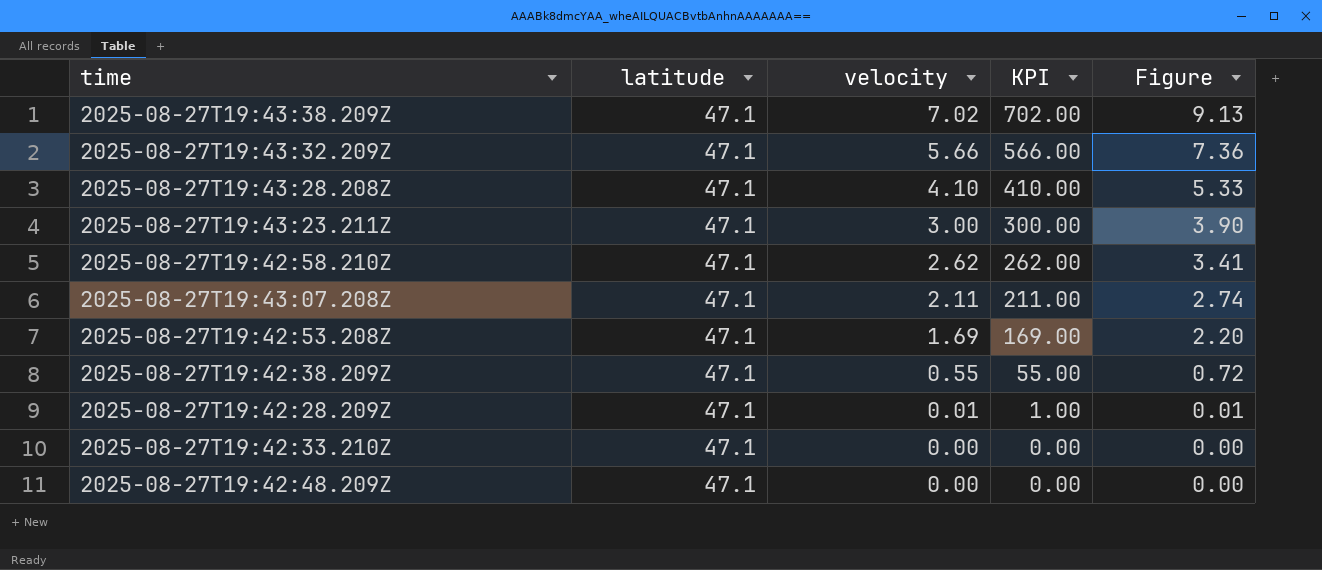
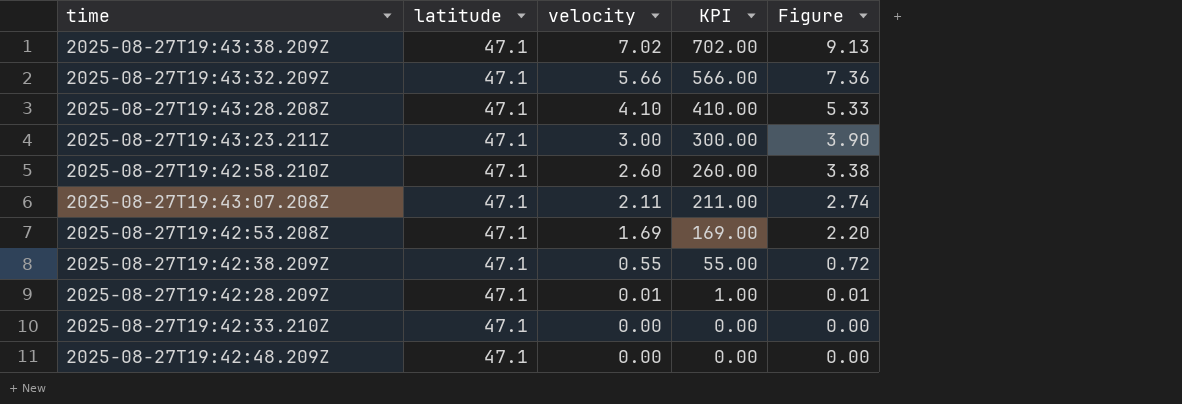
2025-08-27T19:42:58.210Z | velocity: 2.62 -> 2.60
2025-08-27T19:42:58.210Z | KPI: 262.00 -> 260.00
2025-08-27T19:42:58.210Z | Figure: 3.41 -> 3.38

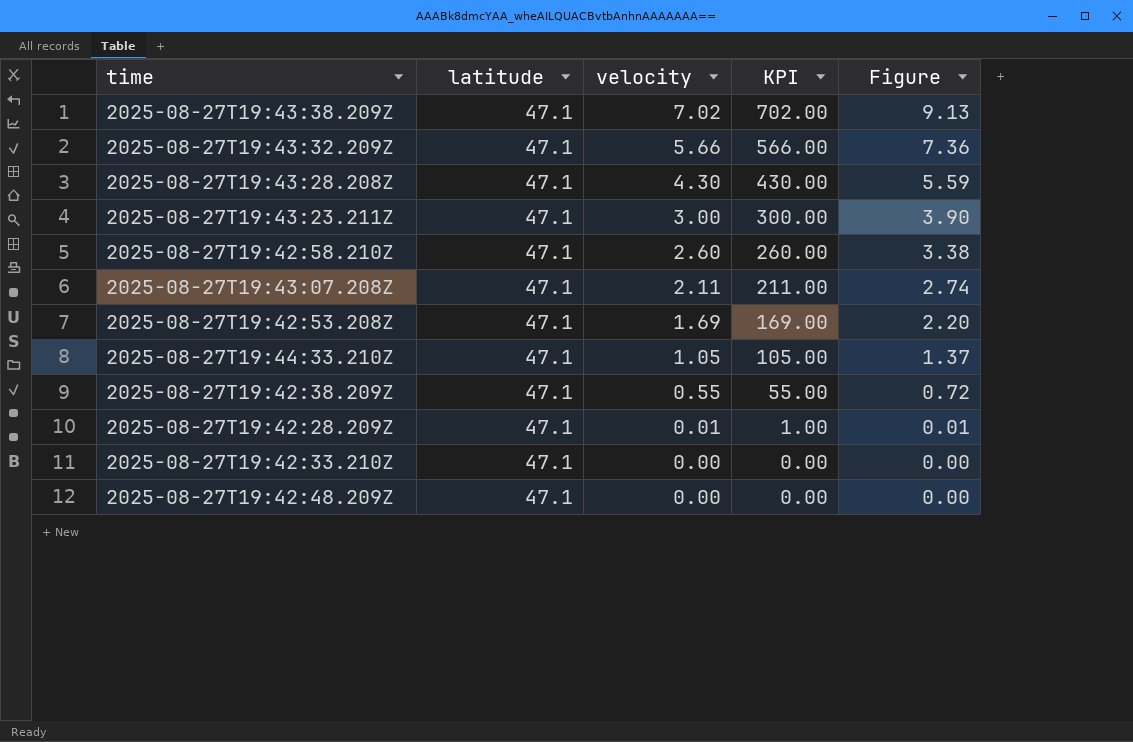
2025-08-27T19:43:28.208Z | velocity: 4.10 -> 4.30
2025-08-27T19:43:28.208Z | KPI: 410.00 -> 430.00
2025-08-27T19:43:28.208Z | Figure: 5.33 -> 5.59
row 2025-08-27T19:44:33.210Z: none -> 47.1 | 1.05 | 105.00 | 1.37

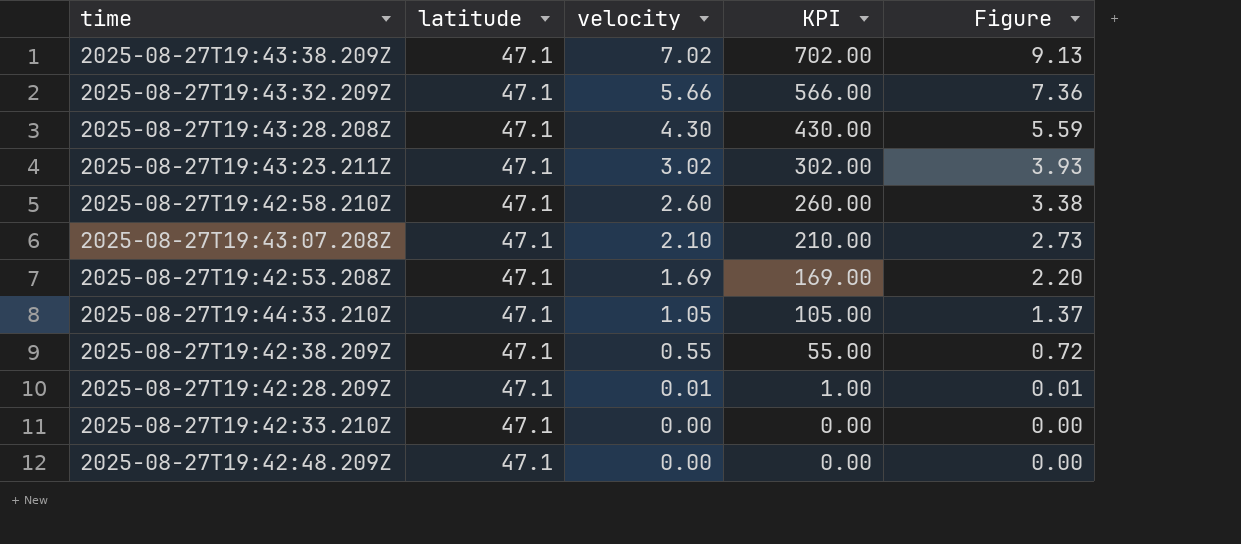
2025-08-27T19:43:23.211Z | velocity: 3.00 -> 3.02
2025-08-27T19:43:23.211Z | KPI: 300.00 -> 302.00
2025-08-27T19:43:23.211Z | Figure: 3.90 -> 3.93
2025-08-27T19:43:07.208Z | velocity: 2.11 -> 2.10
2025-08-27T19:43:07.208Z | KPI: 211.00 -> 210.00
2025-08-27T19:43:07.208Z | Figure: 2.74 -> 2.73

